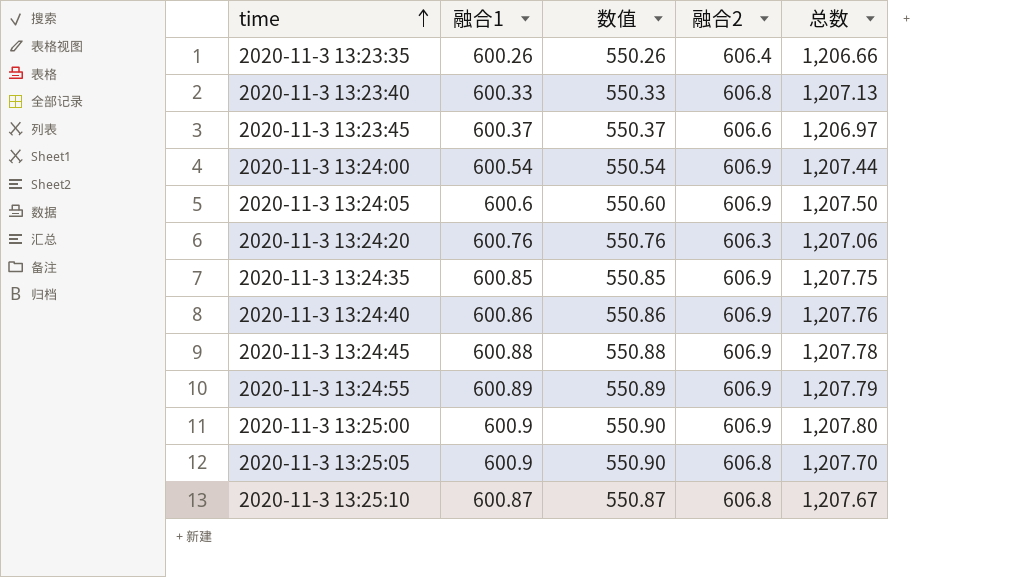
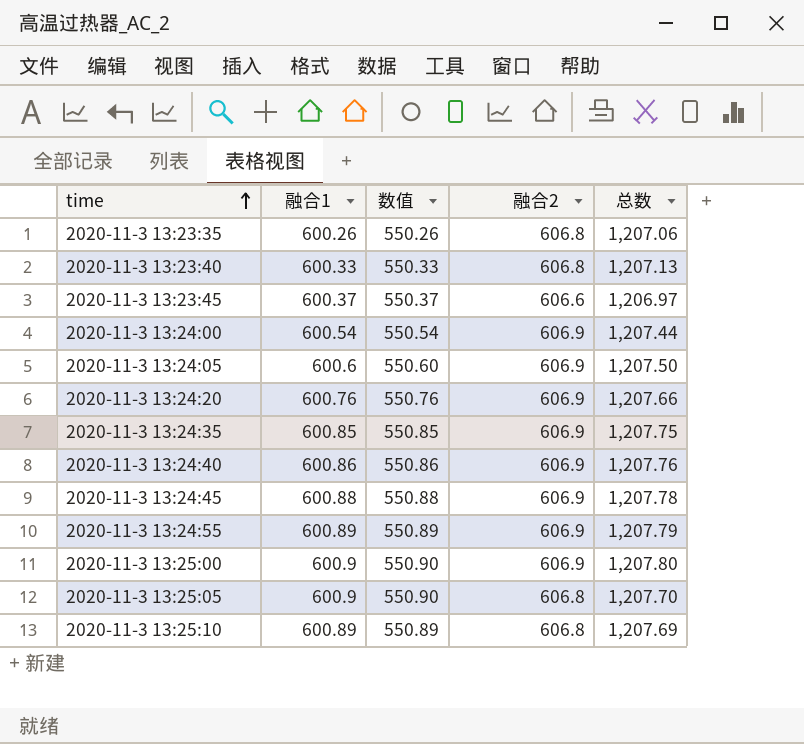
2020-11-3 13:23:35 | 融合2: 606.4 -> 606.8
2020-11-3 13:23:35 | 总数: 1,206.66 -> 1,207.06
2020-11-3 13:24:20 | 融合2: 606.3 -> 606.9
2020-11-3 13:24:20 | 总数: 1,207.06 -> 1,207.66
2020-11-3 13:25:10 | 融合1: 600.87 -> 600.89
2020-11-3 13:25:10 | 数值: 550.87 -> 550.89
2020-11-3 13:25:10 | 总数: 1,207.67 -> 1,207.69

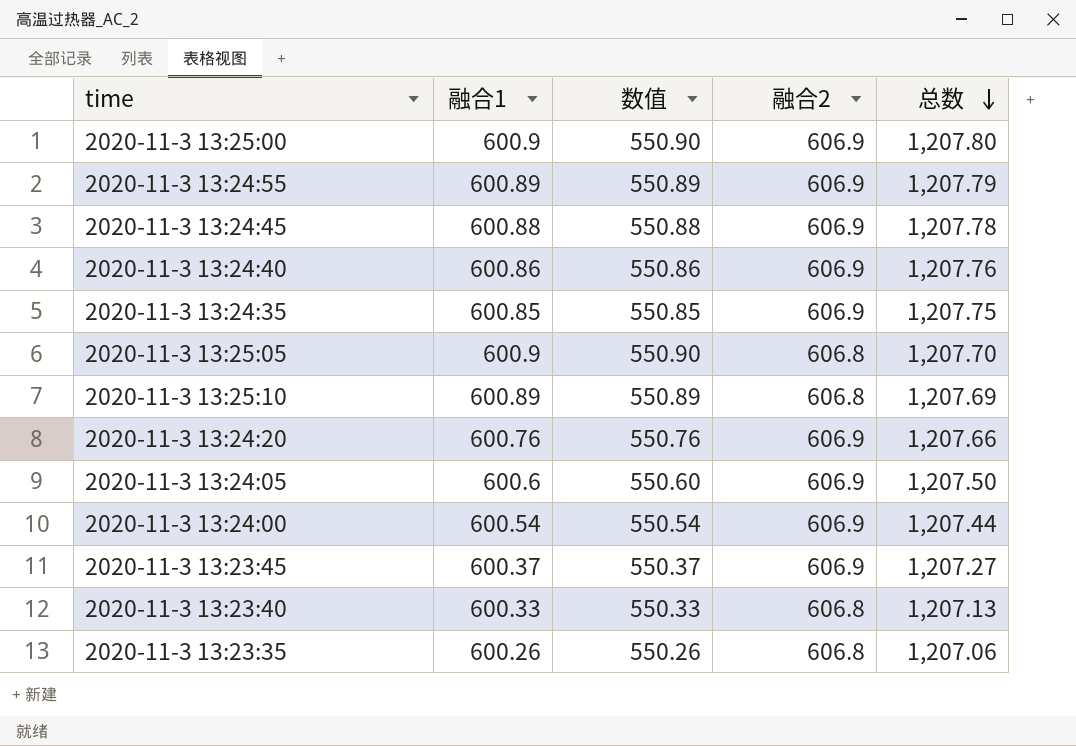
row order: time ascending -> 总数 descending
2020-11-3 13:23:45 | 融合2: 606.6 -> 606.9
2020-11-3 13:23:45 | 总数: 1,206.97 -> 1,207.27

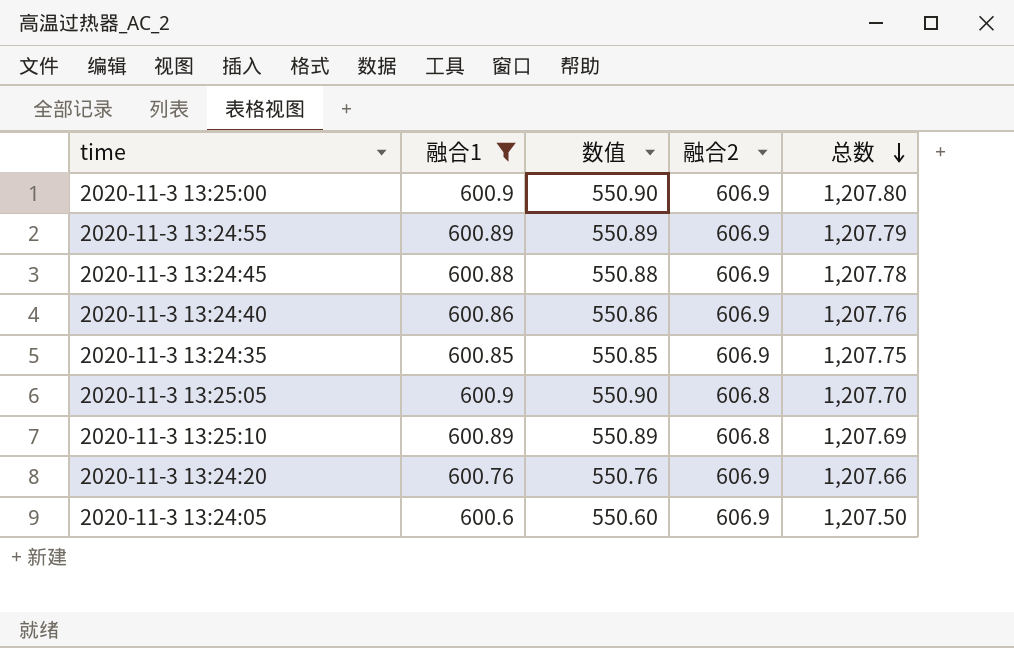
filter: none -> 融合1 >= 600.6

